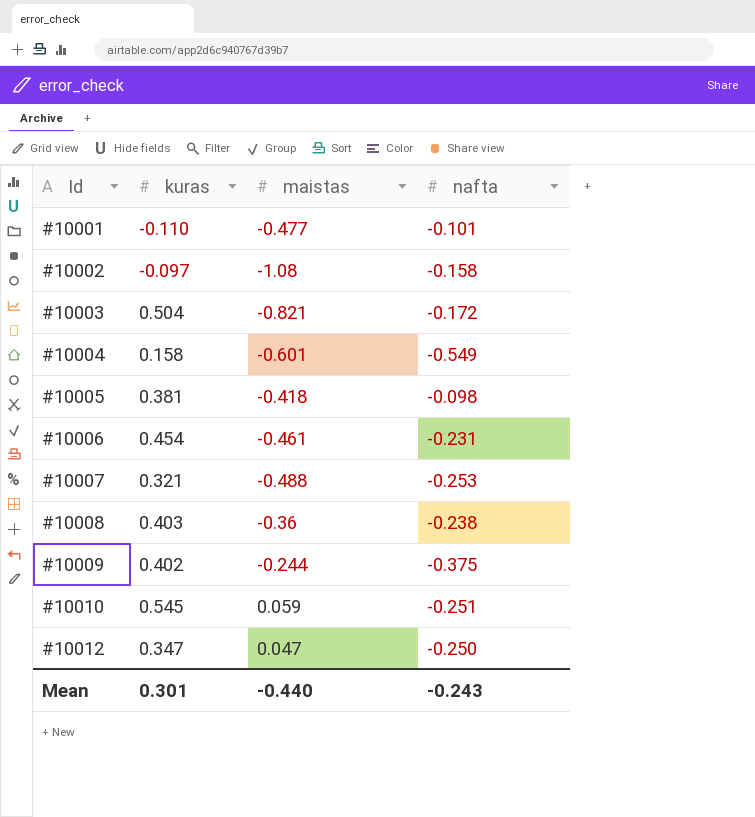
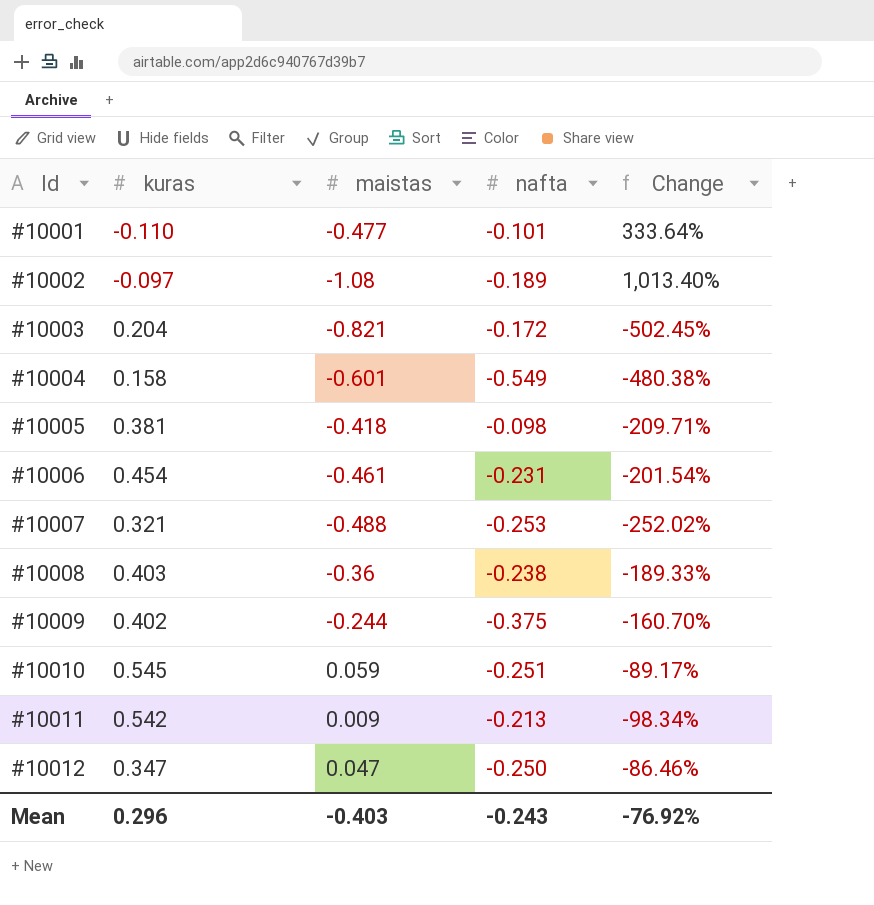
column Change | formula: none -> ([maistas] - [kuras]) / [kuras]
#10002 | nafta: -0.158 -> -0.189
#10003 | kuras: 0.504 -> 0.204
row #10011: none -> 0.542 | 0.009 | -0.213 | -98.34%
Mean | kuras: 0.301 -> 0.296
Mean | maistas: -0.440 -> -0.403

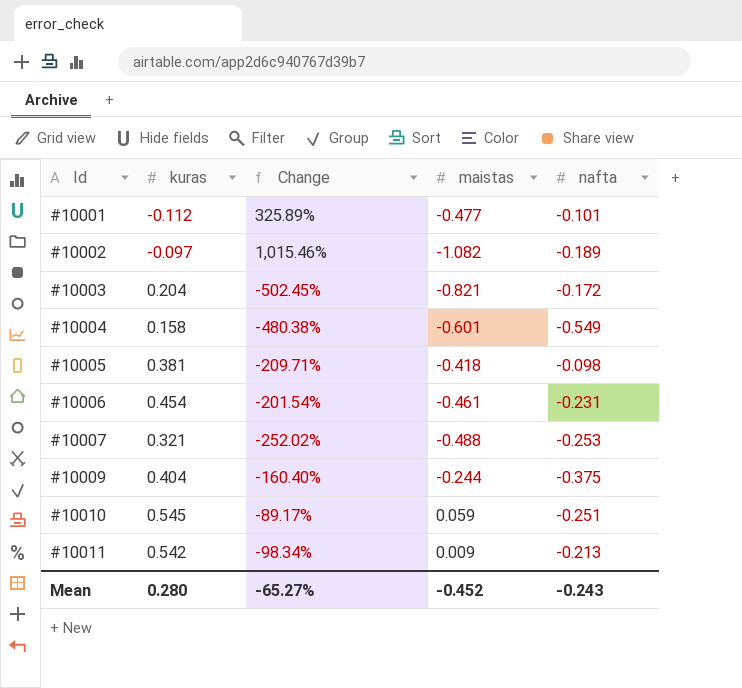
column Change | position: 5 -> 3
row #10008: 0.403 | -0.36 | -0.238 | -189.33% -> none
row #10012: 0.347 | 0.047 | -0.250 | -86.46% -> none
#10001 | kuras: -0.110 -> -0.112
#10001 | Change: 333.64% -> 325.89%
#10002 | Change: 1,013.40% -> 1,015.46%
#10002 | maistas: -1.08 -> -1.082
#10009 | kuras: 0.402 -> 0.404
#10009 | Change: -160.70% -> -160.40%
Mean | kuras: 0.296 -> 0.280
Mean | Change: -76.92% -> -65.27%
Mean | maistas: -0.403 -> -0.452

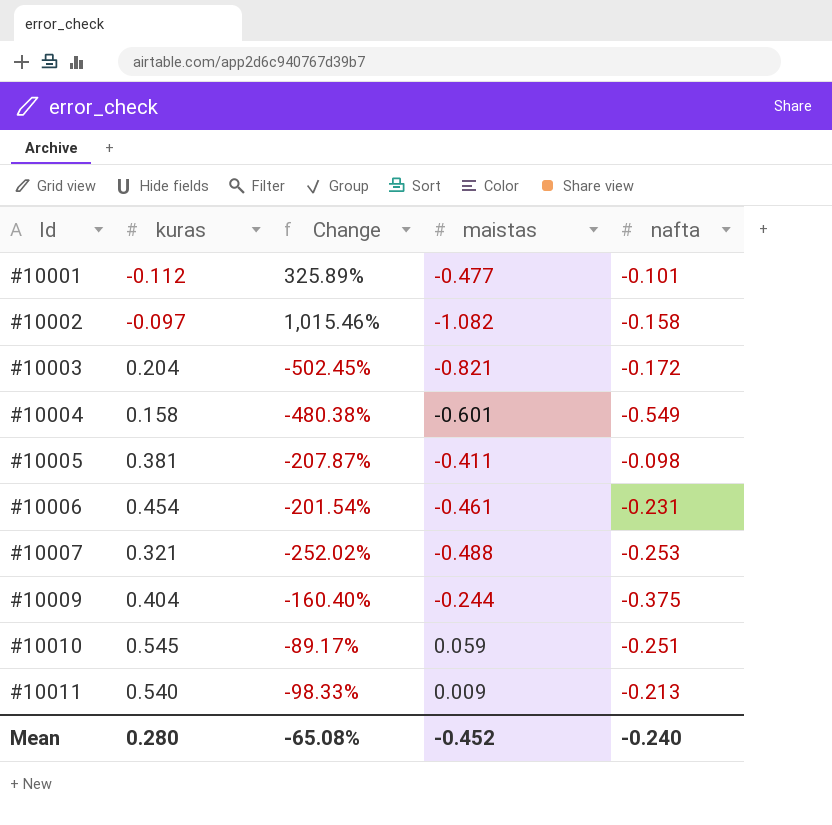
#10002 | nafta: -0.189 -> -0.158
#10005 | Change: -209.71% -> -207.87%
#10005 | maistas: -0.418 -> -0.411
#10011 | kuras: 0.542 -> 0.540
#10011 | Change: -98.34% -> -98.33%
Mean | Change: -65.27% -> -65.08%
Mean | nafta: -0.243 -> -0.240

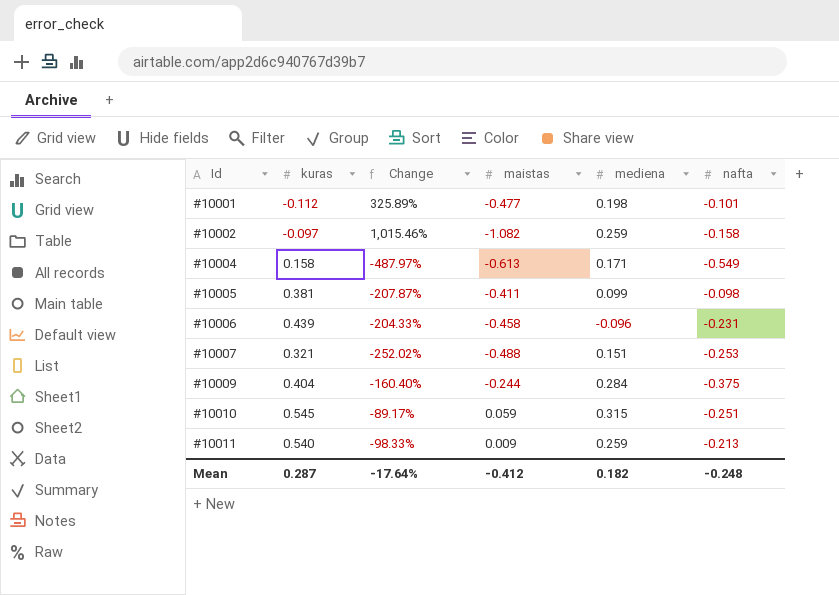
column mediena | position: none -> 5
row #10003: 0.204 | -502.45% | -0.821 | -0.172 -> none
#10004 | Change: -480.38% -> -487.97%
#10004 | maistas: -0.601 -> -0.613
#10006 | kuras: 0.454 -> 0.439
#10006 | Change: -201.54% -> -204.33%
#10006 | maistas: -0.461 -> -0.458
Mean | kuras: 0.280 -> 0.287
Mean | Change: -65.08% -> -17.64%
Mean | maistas: -0.452 -> -0.412
Mean | nafta: -0.240 -> -0.248

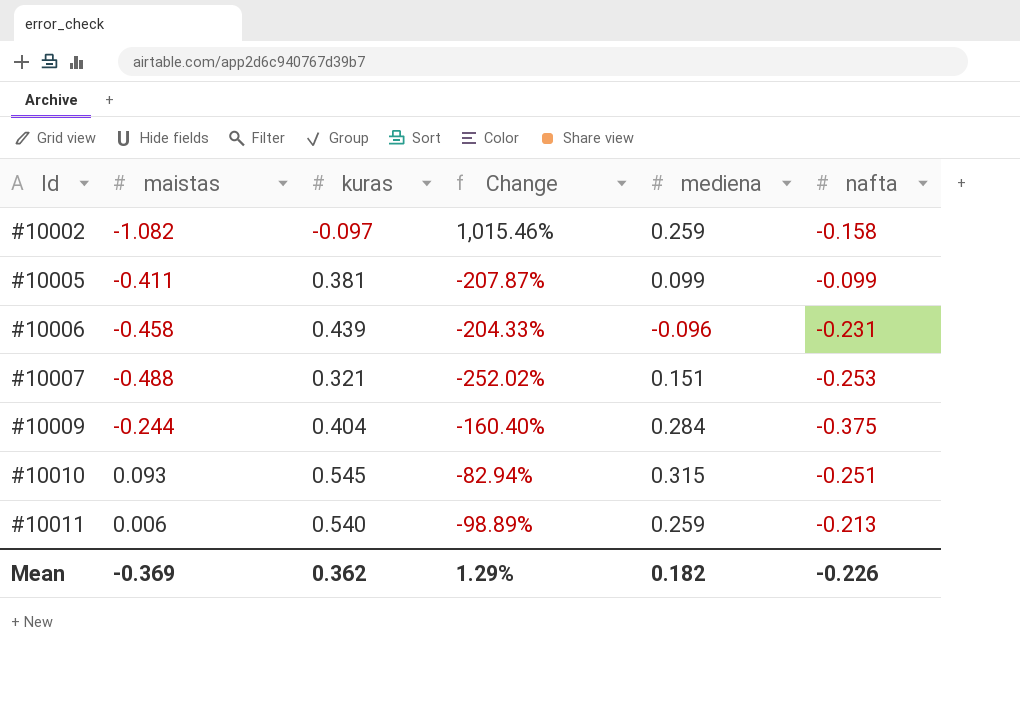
column maistas | position: 4 -> 2
row #10001: -0.112 | 325.89% | -0.477 | 0.198 | -0.101 -> none
row #10004: 0.158 | -487.97% | -0.613 | 0.171 | -0.549 -> none
#10005 | nafta: -0.098 -> -0.099
#10010 | maistas: 0.059 -> 0.093
#10010 | Change: -89.17% -> -82.94%
#10011 | maistas: 0.009 -> 0.006
#10011 | Change: -98.33% -> -98.89%
Mean | maistas: -0.412 -> -0.369
Mean | kuras: 0.287 -> 0.362
Mean | Change: -17.64% -> 1.29%
Mean | nafta: -0.248 -> -0.226

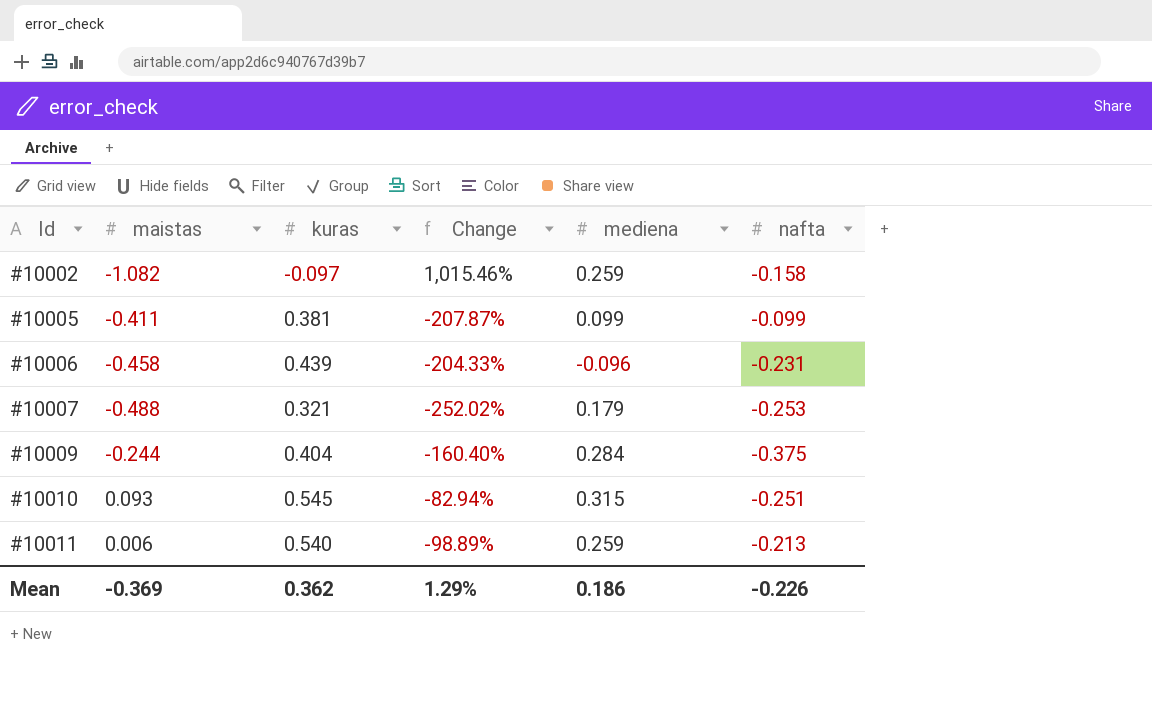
#10007 | mediena: 0.151 -> 0.179
Mean | mediena: 0.182 -> 0.186

